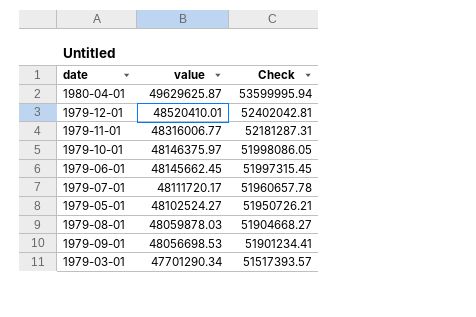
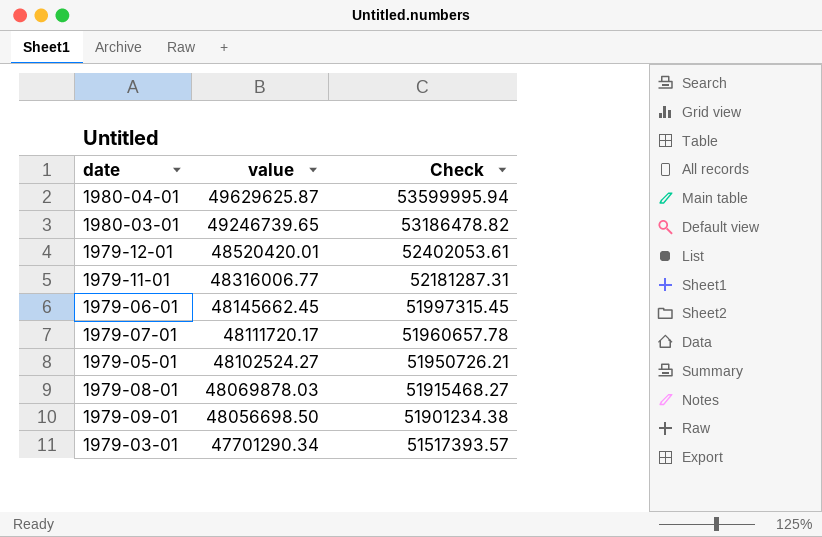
row 1979-10-01: 48146375.97 | 51998086.05 -> none
row 1980-03-01: none -> 49246739.65 | 53186478.82
1979-12-01 | value: 48520410.01 -> 48520420.01
1979-12-01 | Check: 52402042.81 -> 52402053.61
1979-08-01 | value: 48059878.03 -> 48069878.03
1979-08-01 | Check: 51904668.27 -> 51915468.27
1979-09-01 | value: 48056698.53 -> 48056698.50
1979-09-01 | Check: 51901234.41 -> 51901234.38

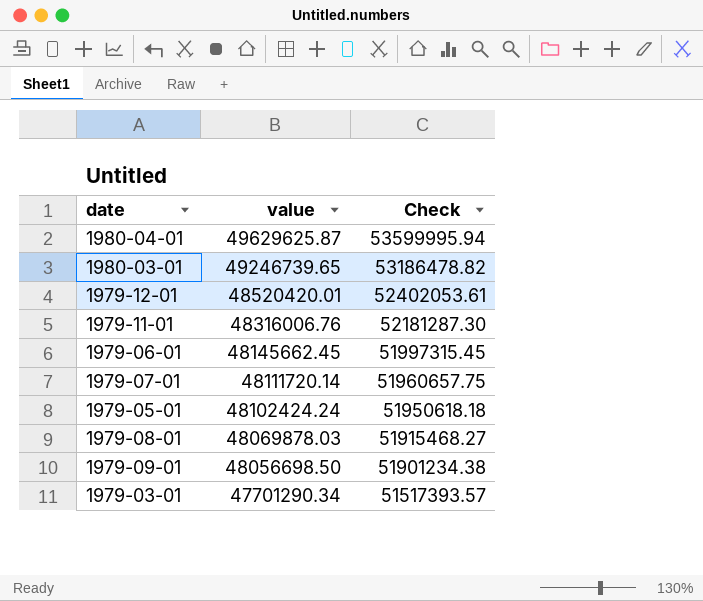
1979-11-01 | value: 48316006.77 -> 48316006.76
1979-11-01 | Check: 52181287.31 -> 52181287.30
1979-07-01 | value: 48111720.17 -> 48111720.14
1979-07-01 | Check: 51960657.78 -> 51960657.75
1979-05-01 | value: 48102524.27 -> 48102424.24
1979-05-01 | Check: 51950726.21 -> 51950618.18

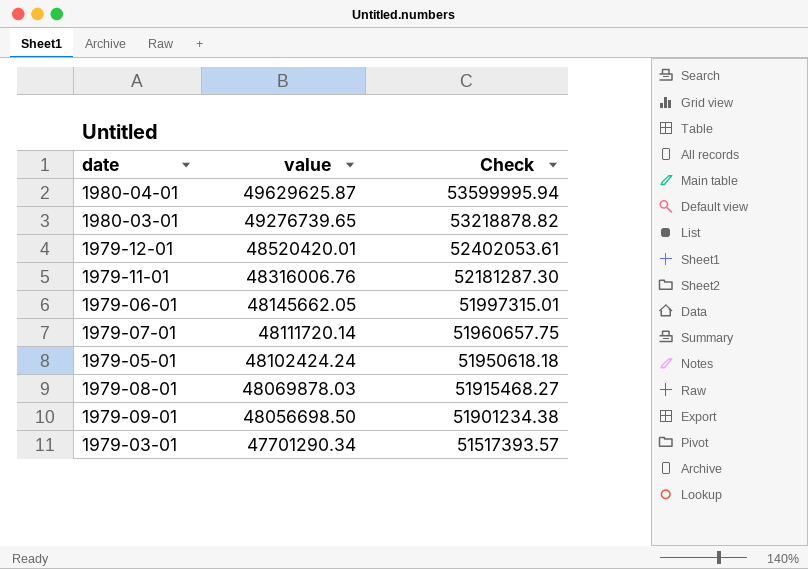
1980-03-01 | value: 49246739.65 -> 49276739.65
1980-03-01 | Check: 53186478.82 -> 53218878.82
1979-06-01 | value: 48145662.45 -> 48145662.05
1979-06-01 | Check: 51997315.45 -> 51997315.01

